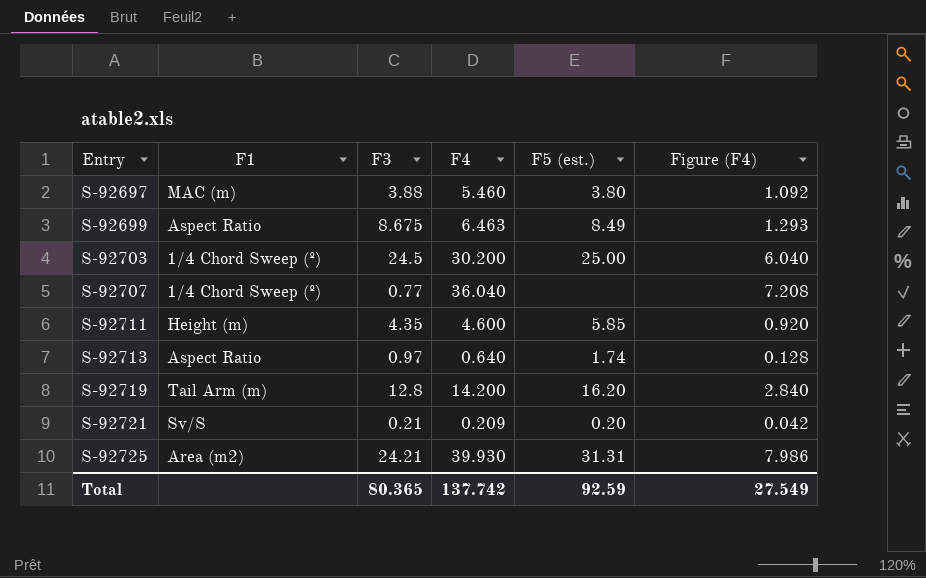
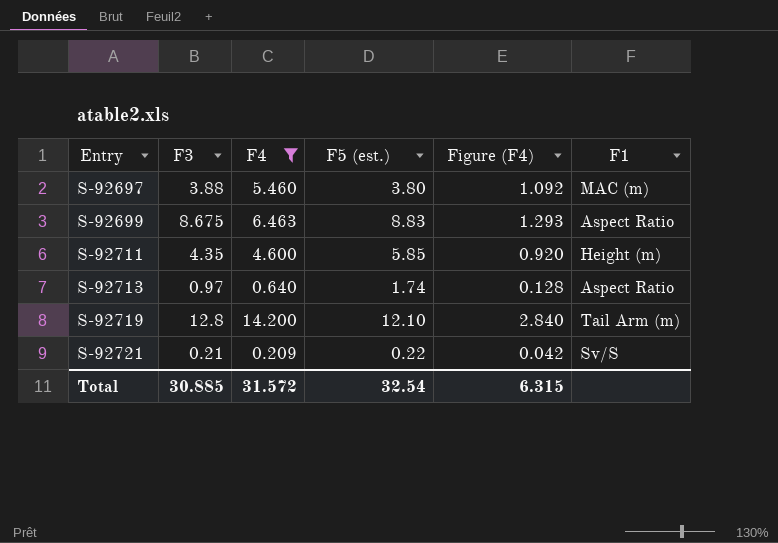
filter: none -> F4 <= 14.200
column F1 | position: 2 -> 6
S-92699 | F5 (est.): 8.49 -> 8.83
S-92719 | F5 (est.): 16.20 -> 12.10
S-92721 | F5 (est.): 0.20 -> 0.22
Total | F3: 80.365 -> 30.885
Total | F4: 137.742 -> 31.572
Total | F5 (est.): 92.59 -> 32.54
Total | Figure (F4): 27.549 -> 6.315

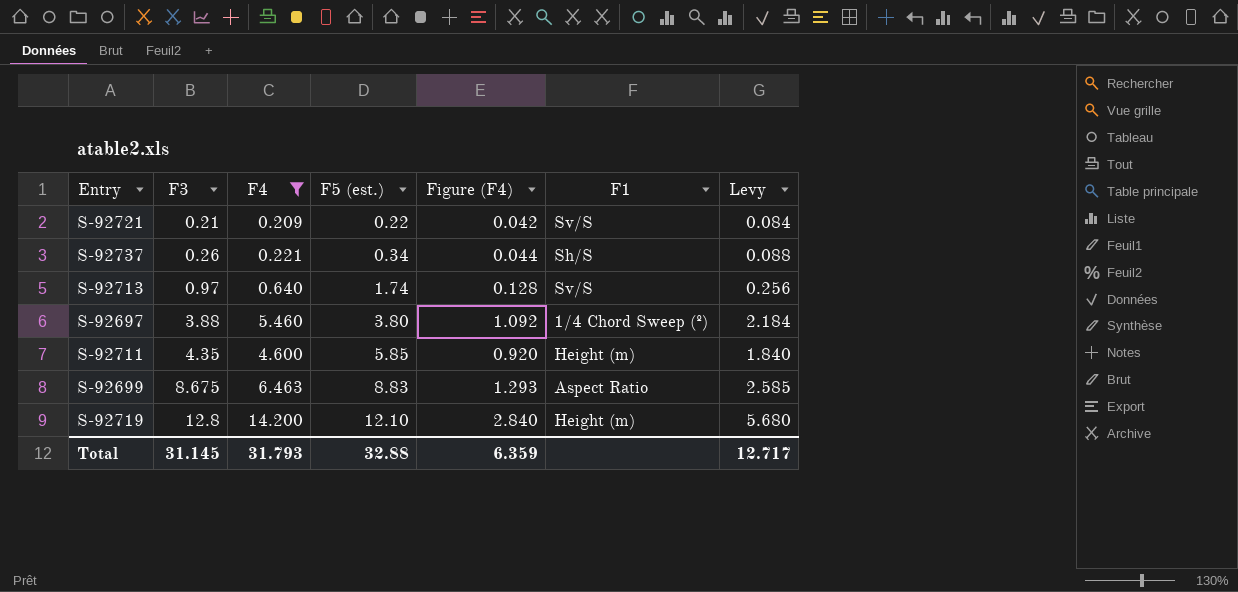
row order: Entry ascending -> F3 ascending
column Levy | formula: none -> [F4] * 0.4
row S-92737: none -> 0.26 | 0.221 | 0.34 | 0.044 | Sh/S | 0.088
S-92713 | F1: Aspect Ratio -> Sv/S
S-92697 | F1: MAC (m) -> 1/4 Chord Sweep (º)
S-92719 | F1: Tail Arm (m) -> Height (m)
Total | F3: 30.885 -> 31.145
Total | F4: 31.572 -> 31.793
Total | F5 (est.): 32.54 -> 32.88
Total | Figure (F4): 6.315 -> 6.359

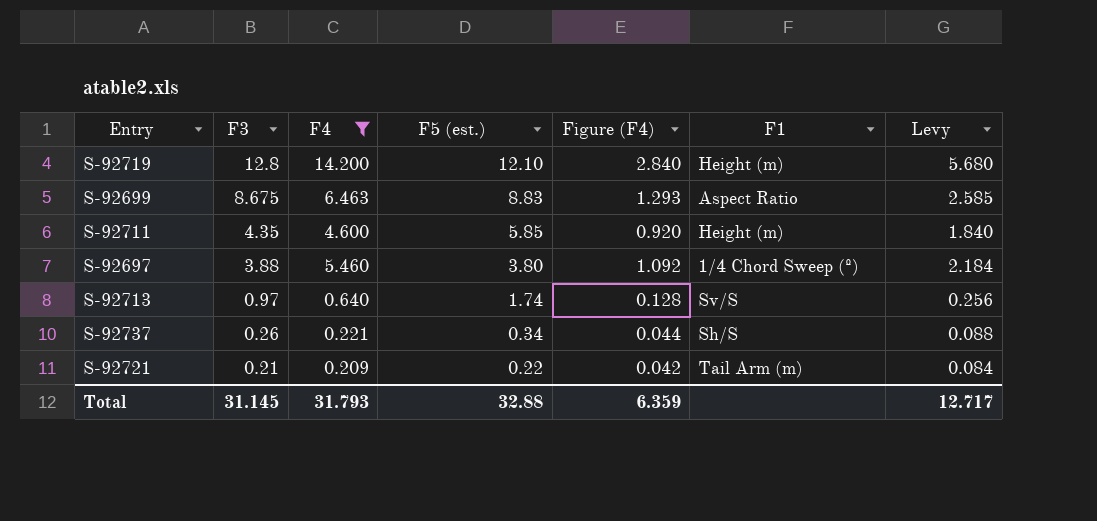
row order: F3 ascending -> F3 descending
S-92721 | F1: Sv/S -> Tail Arm (m)

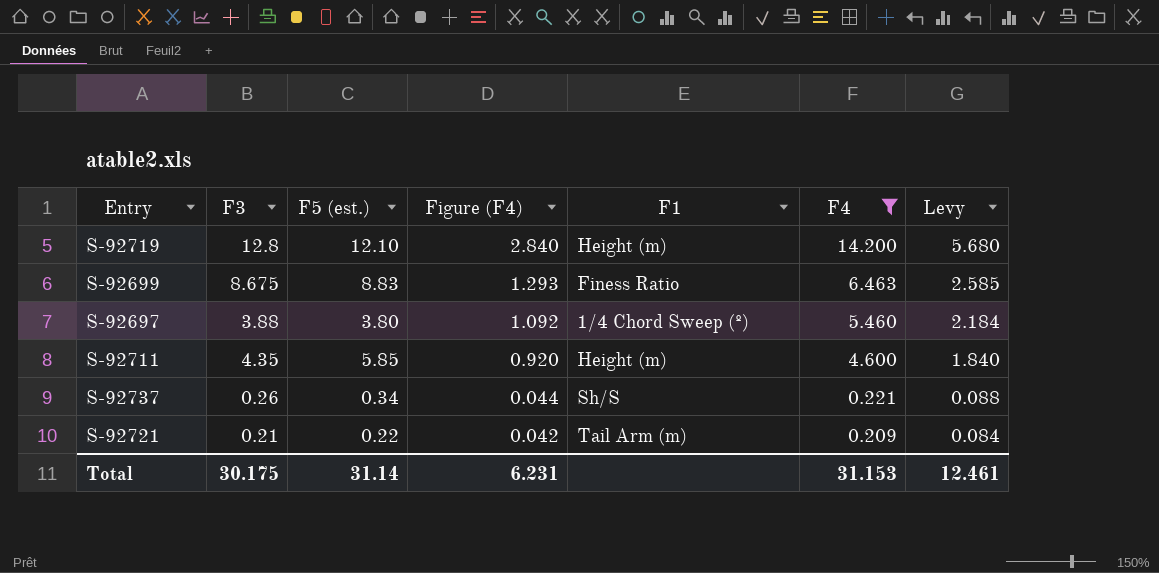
row order: F3 descending -> Figure (F4) descending
column F4 | position: 3 -> 6
row S-92713: 0.97 | 0.640 | 1.74 | 0.128 | Sv/S | 0.256 -> none
S-92699 | F1: Aspect Ratio -> Finess Ratio
Total | F3: 31.145 -> 30.175
Total | F5 (est.): 32.88 -> 31.14
Total | Figure (F4): 6.359 -> 6.231
Total | F4: 31.793 -> 31.153
Total | Levy: 12.717 -> 12.461

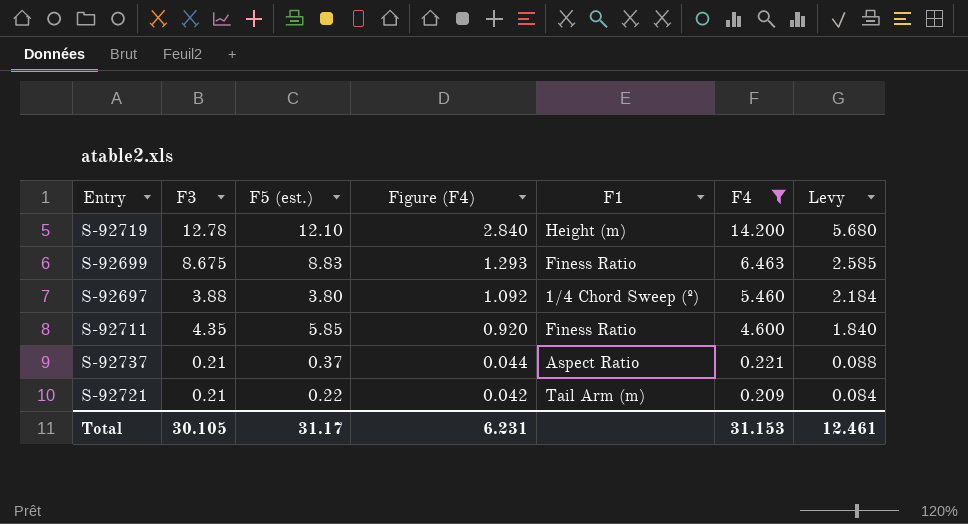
S-92719 | F3: 12.8 -> 12.78
S-92711 | F1: Height (m) -> Finess Ratio
S-92737 | F3: 0.26 -> 0.21
S-92737 | F5 (est.): 0.34 -> 0.37
S-92737 | F1: Sh/S -> Aspect Ratio
Total | F3: 30.175 -> 30.105
Total | F5 (est.): 31.14 -> 31.17

